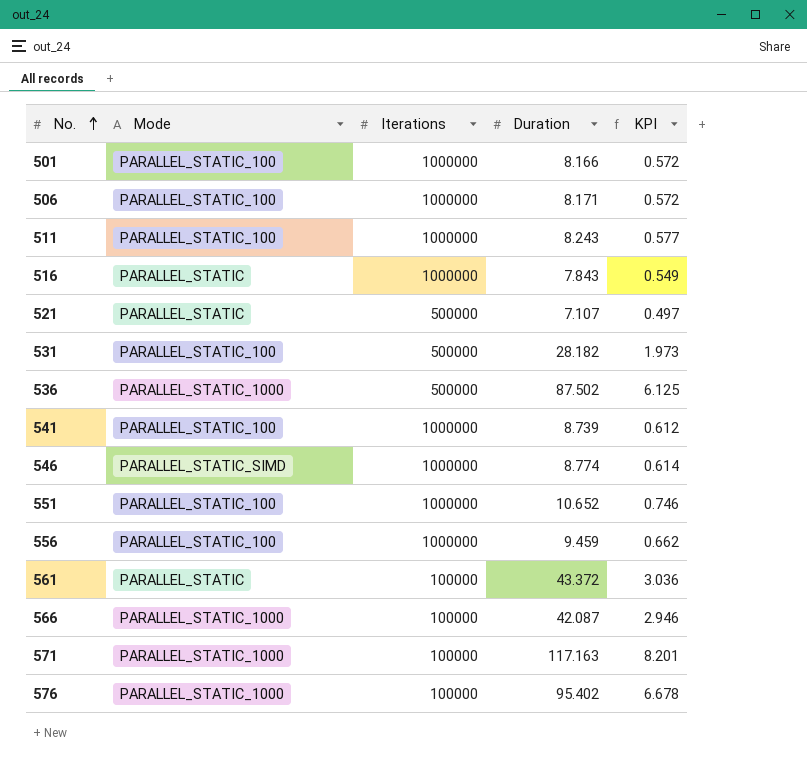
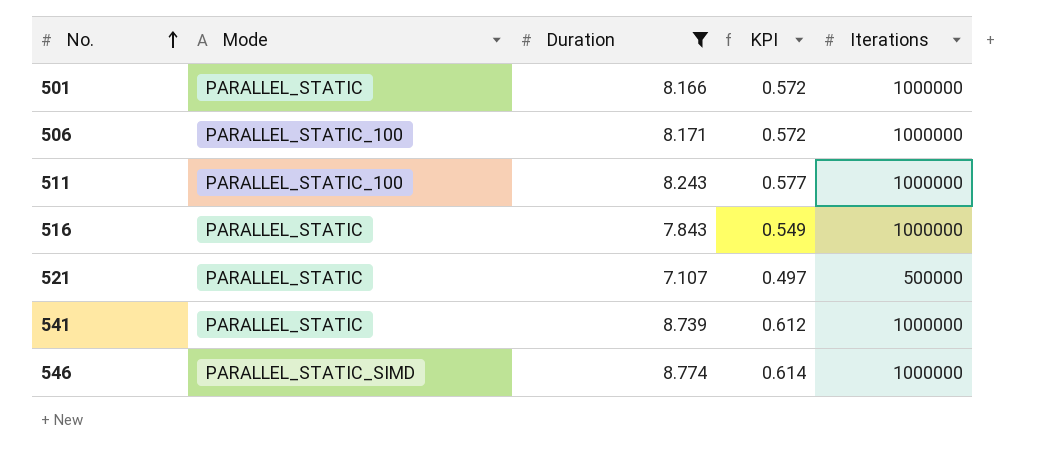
filter: none -> Duration <= 8.774
column Iterations | position: 3 -> 5
501 | Mode: PARALLEL_STATIC_100 -> PARALLEL_STATIC
541 | Mode: PARALLEL_STATIC_100 -> PARALLEL_STATIC

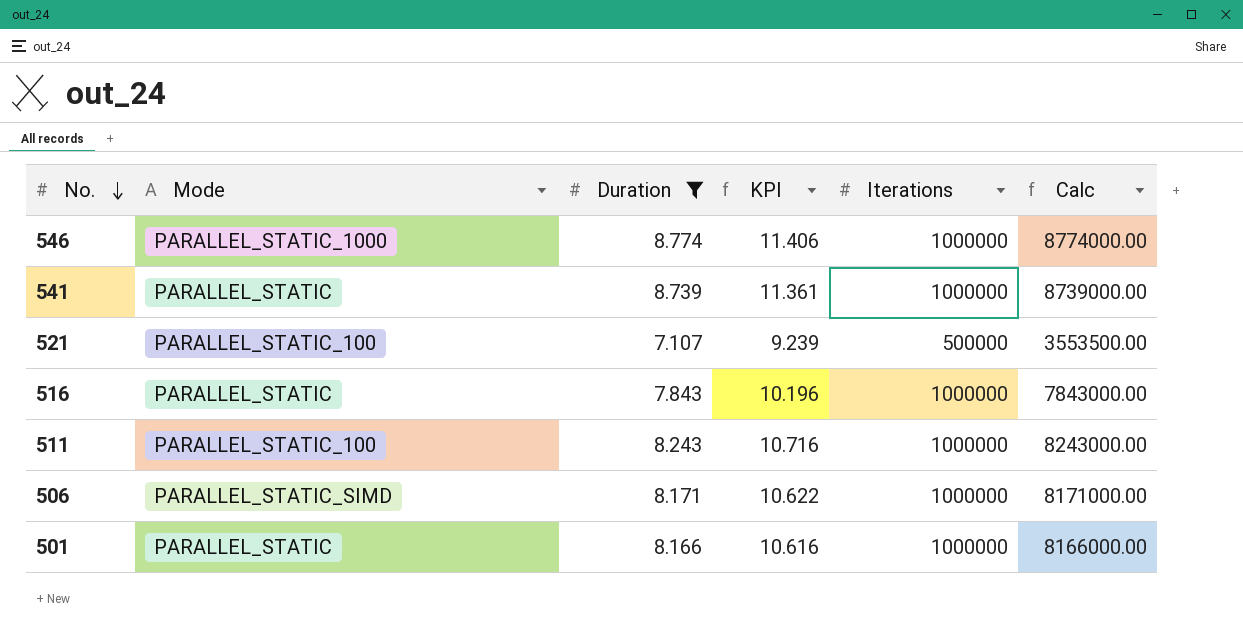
row order: No. ascending -> No. descending
column KPI | formula: [Duration] * 0.07 -> [Duration] * 1.3
column Calc | formula: none -> [Duration] * [Iterations]
546 | Mode: PARALLEL_STATIC_SIMD -> PARALLEL_STATIC_1000
521 | Mode: PARALLEL_STATIC -> PARALLEL_STATIC_100
506 | Mode: PARALLEL_STATIC_100 -> PARALLEL_STATIC_SIMD

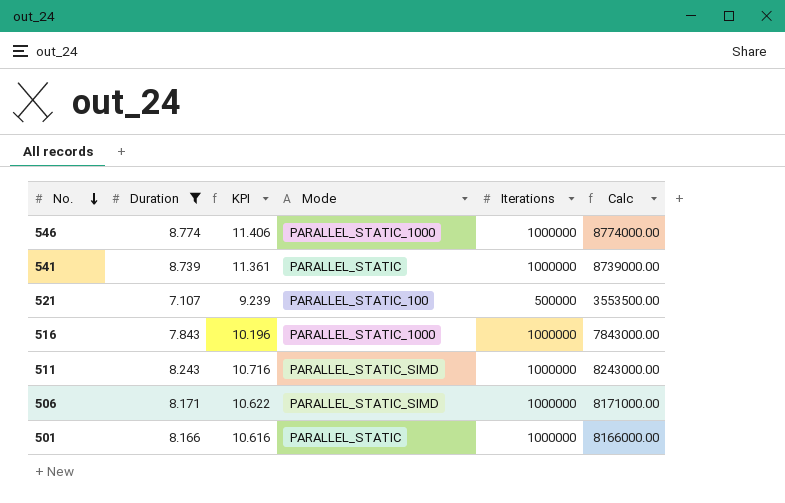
column Mode | position: 2 -> 4
516 | Mode: PARALLEL_STATIC -> PARALLEL_STATIC_1000
511 | Mode: PARALLEL_STATIC_100 -> PARALLEL_STATIC_SIMD

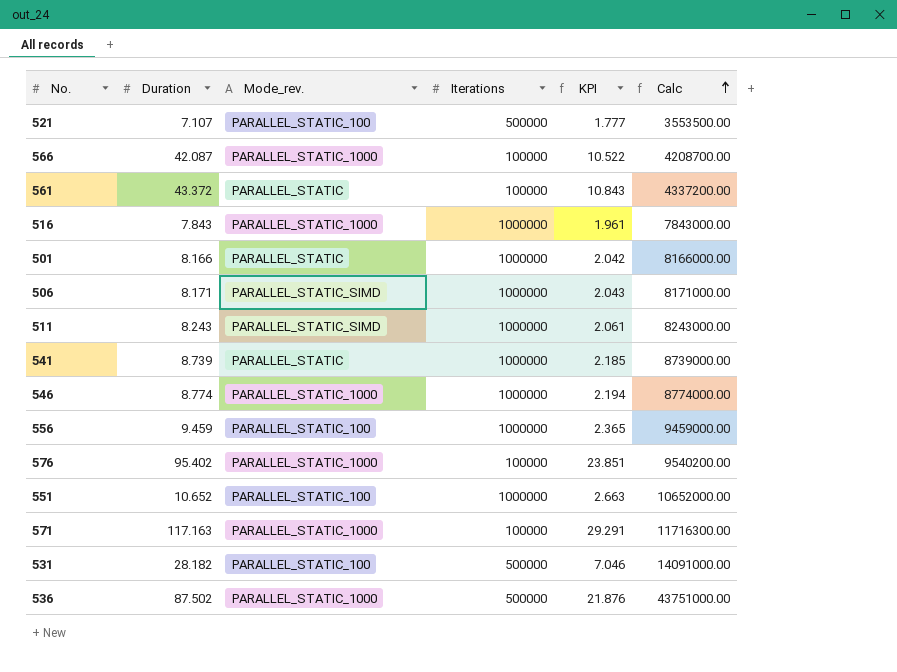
filter: Duration <= 8.774 -> none
row order: No. descending -> Calc ascending
column name: Mode -> Mode_rev.
column KPI | formula: [Duration] * 1.3 -> [Duration] * 0.25
column KPI | position: 3 -> 5

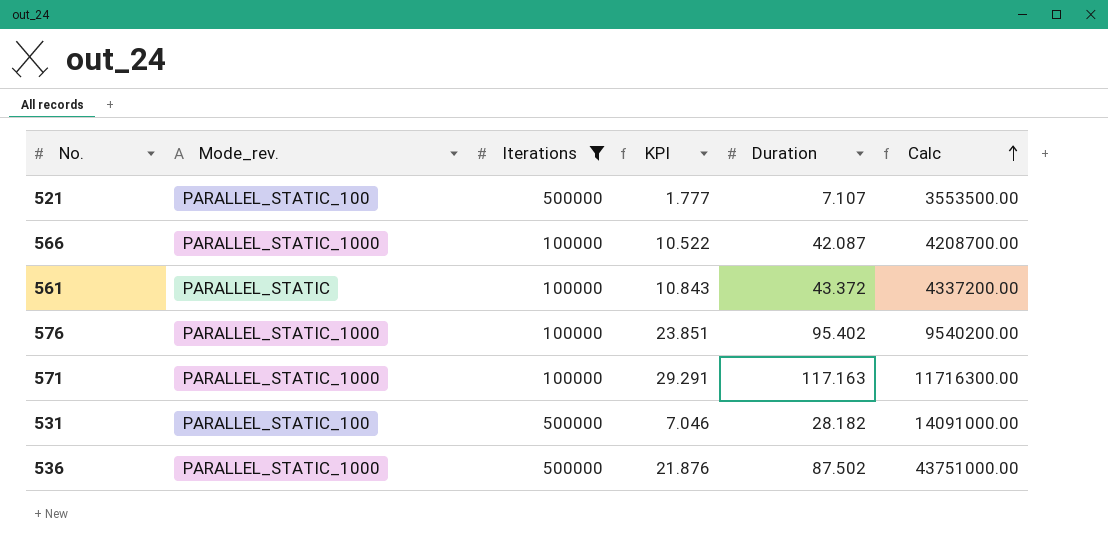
filter: none -> Iterations != 1000000
column Duration | position: 2 -> 5

